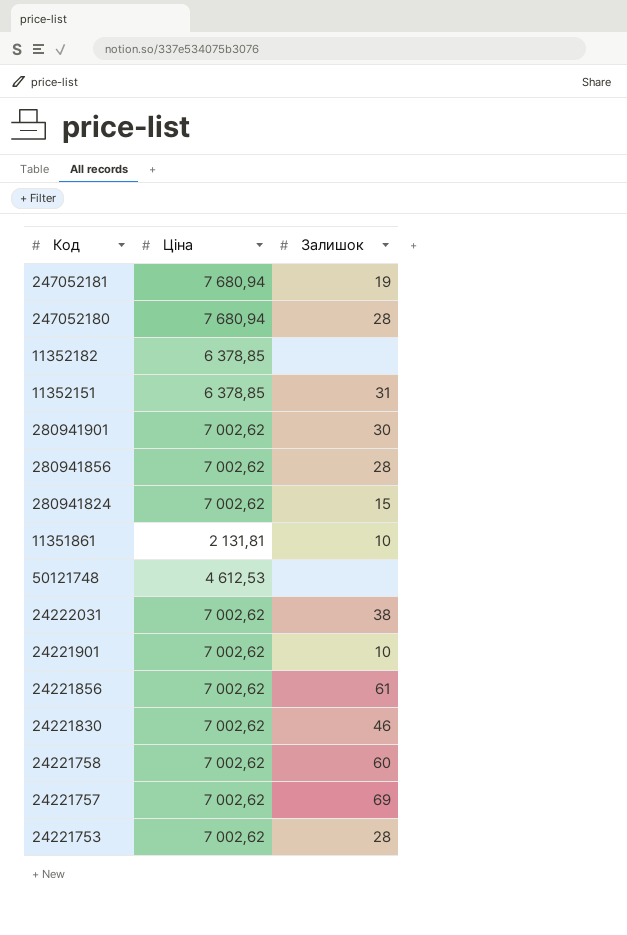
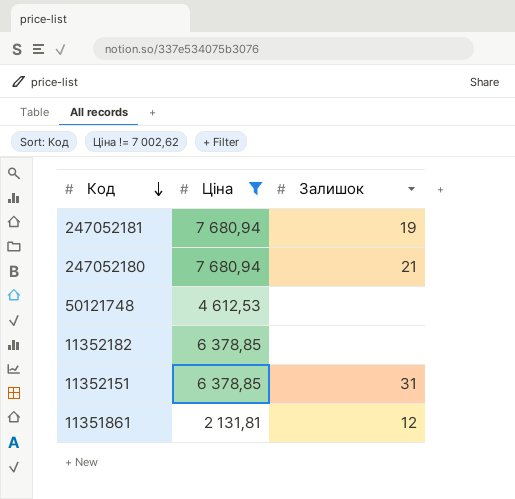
filter: none -> Ціна != 7 002,62
row order: none -> Код descending
247052180 | Залишок: 28 -> 21
11351861 | Залишок: 10 -> 12

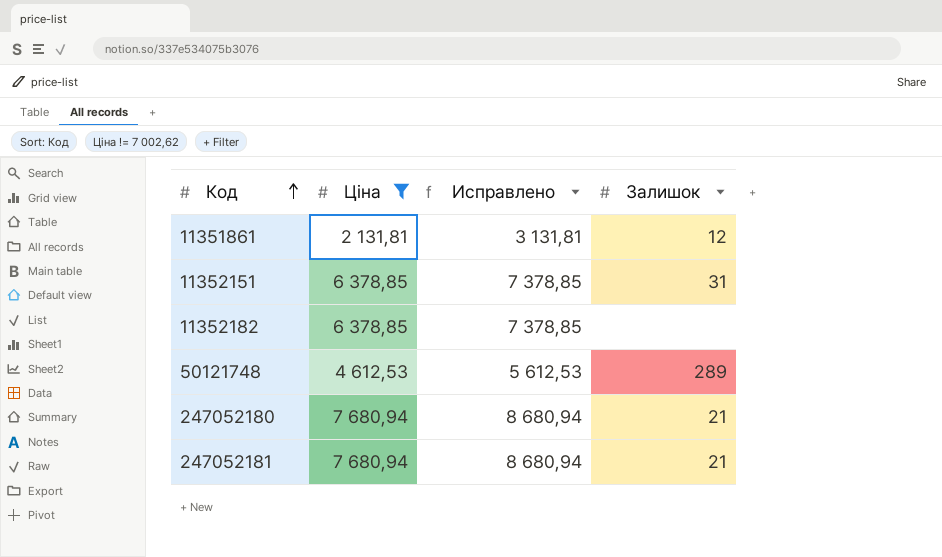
row order: Код descending -> Код ascending
column Исправлено | formula: none -> [Ціна] + 1000
50121748 | Залишок: none -> 289
247052181 | Залишок: 19 -> 21

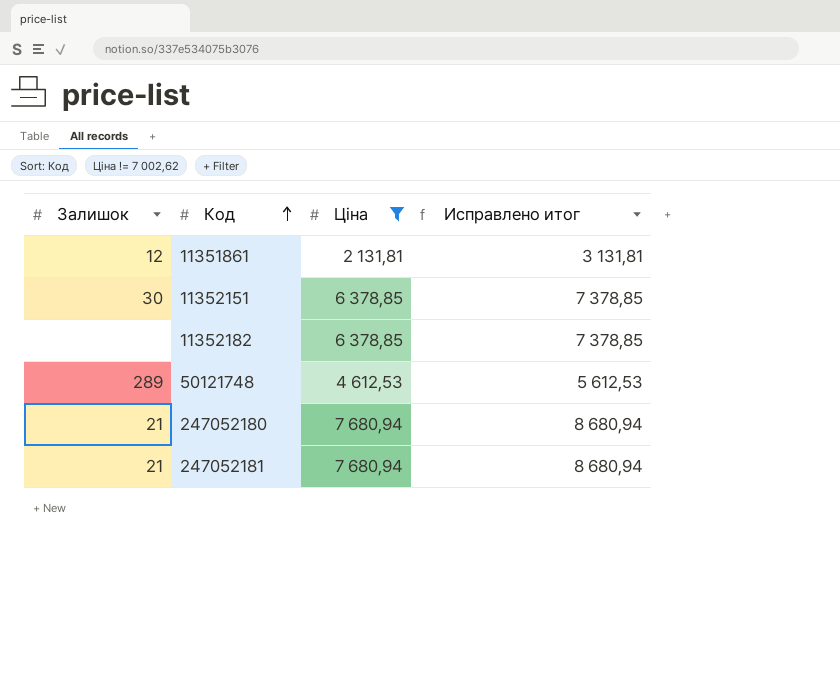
column Залишок | position: 4 -> 1
column name: Исправлено -> Исправлено итог
11352151 | Залишок: 31 -> 30

